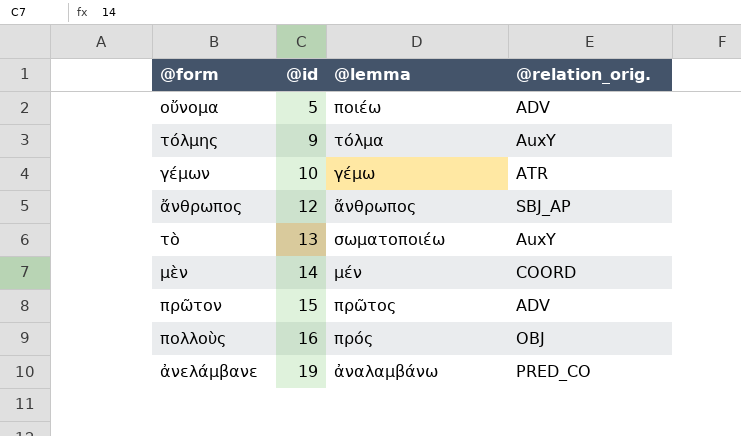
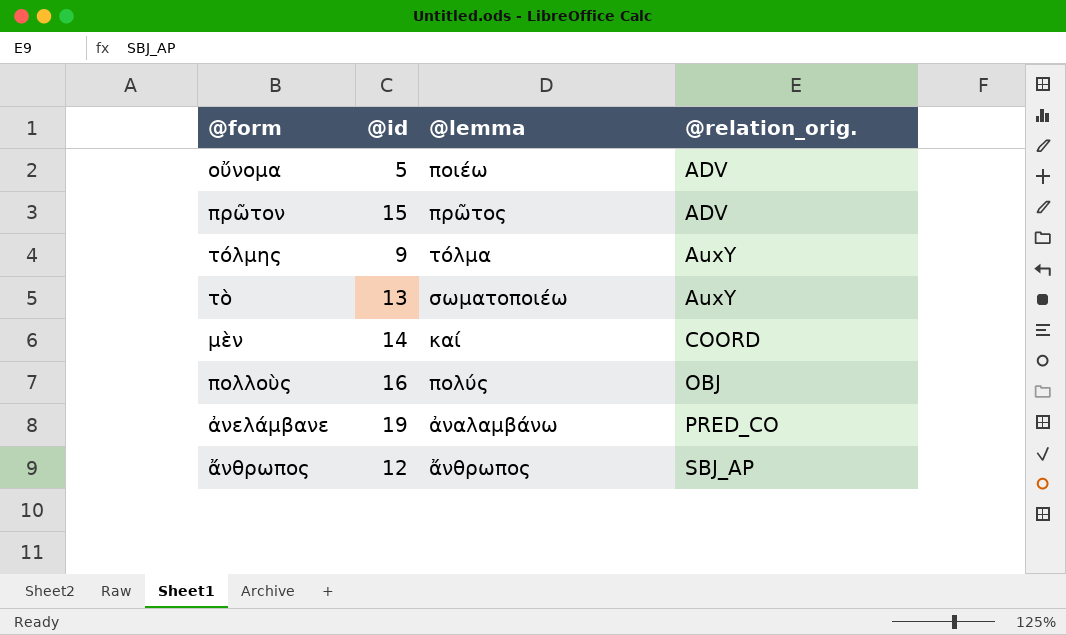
row order: @id ascending -> @relation_orig. ascending
row γέμων: 10 | γέμω | ATR -> none
μὲν | @lemma: μέν -> καί
πολλοὺς | @lemma: πρός -> πολύς

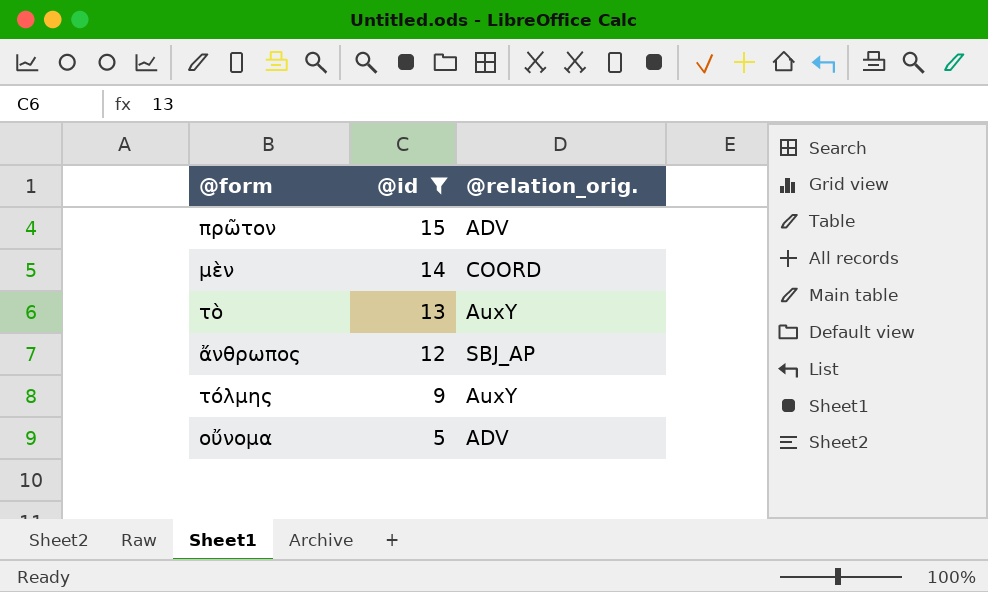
filter: none -> @id <= 15
row order: @relation_orig. ascending -> @id descending
column @lemma | position: 3 -> none

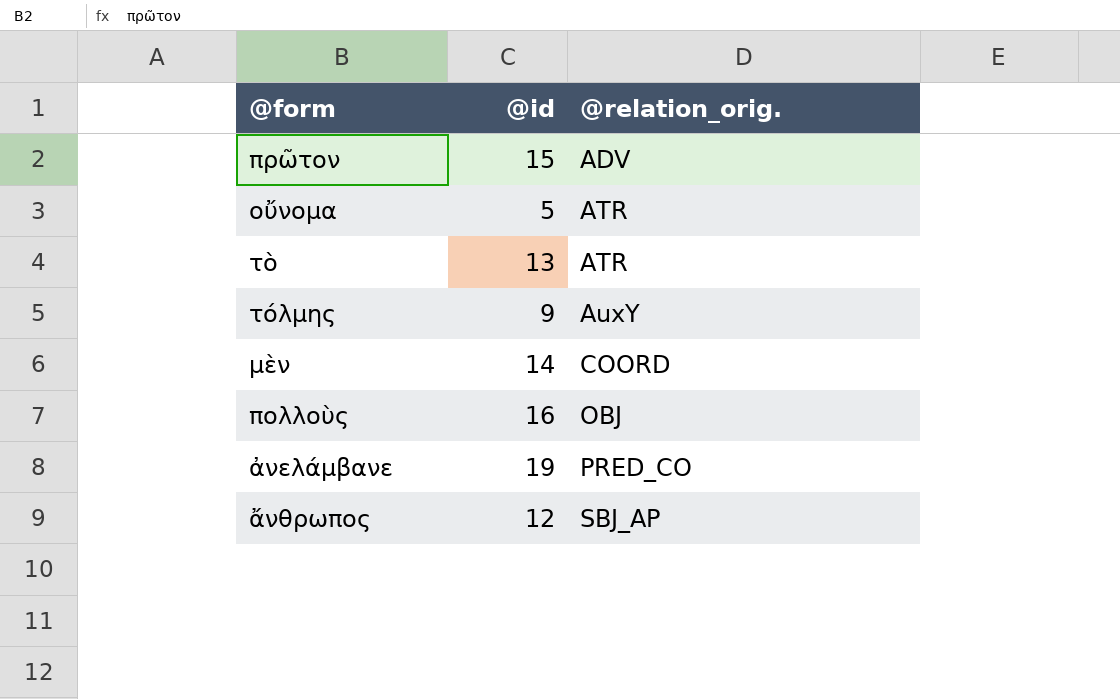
filter: @id <= 15 -> none
row order: @id descending -> @relation_orig. ascending
οὔνομα | @relation_orig.: ADV -> ATR
τὸ | @relation_orig.: AuxY -> ATR

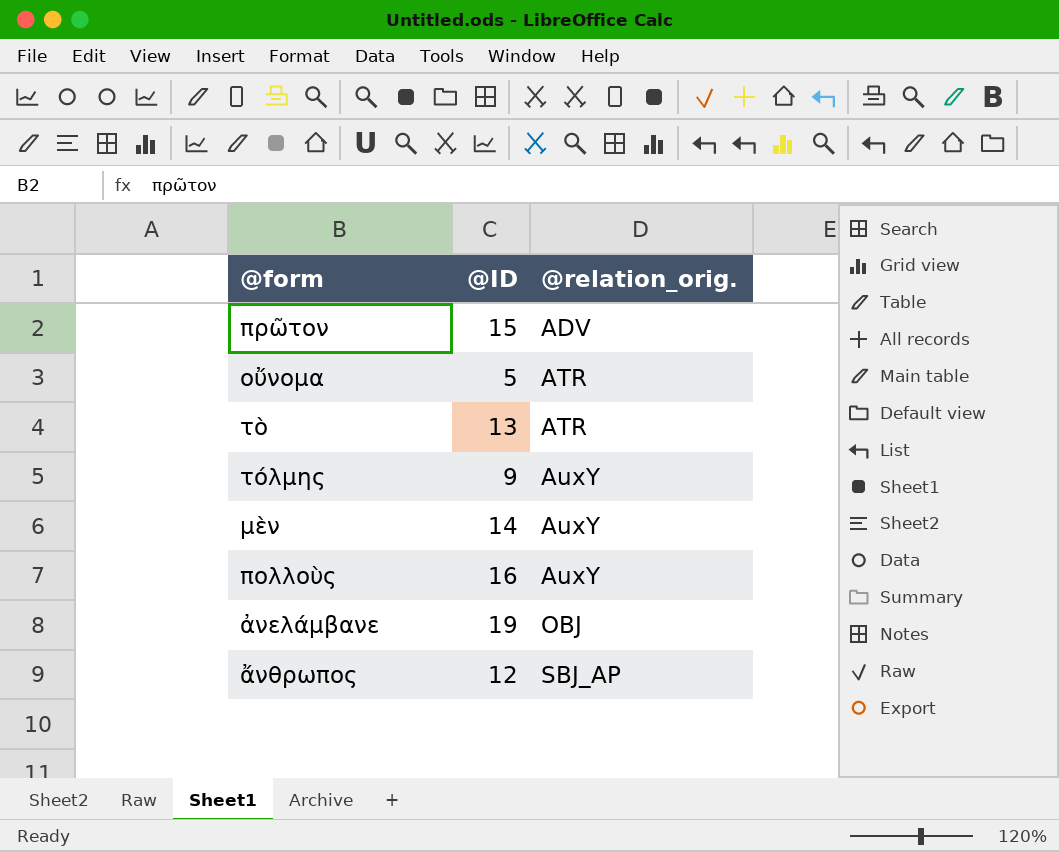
column name: @id -> @ID
μὲν | @relation_orig.: COORD -> AuxY
πολλοὺς | @relation_orig.: OBJ -> AuxY
ἀνελάμβανε | @relation_orig.: PRED_CO -> OBJ

